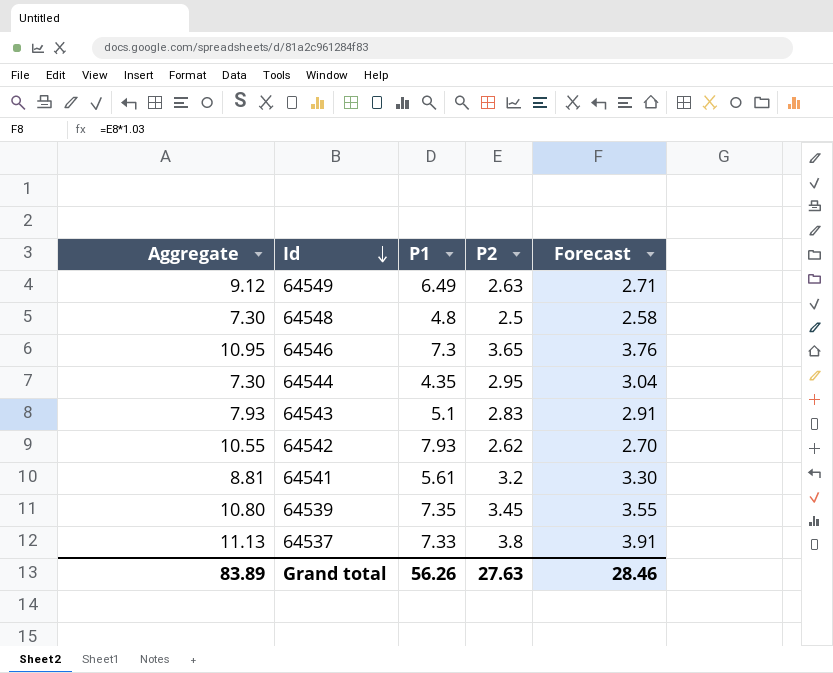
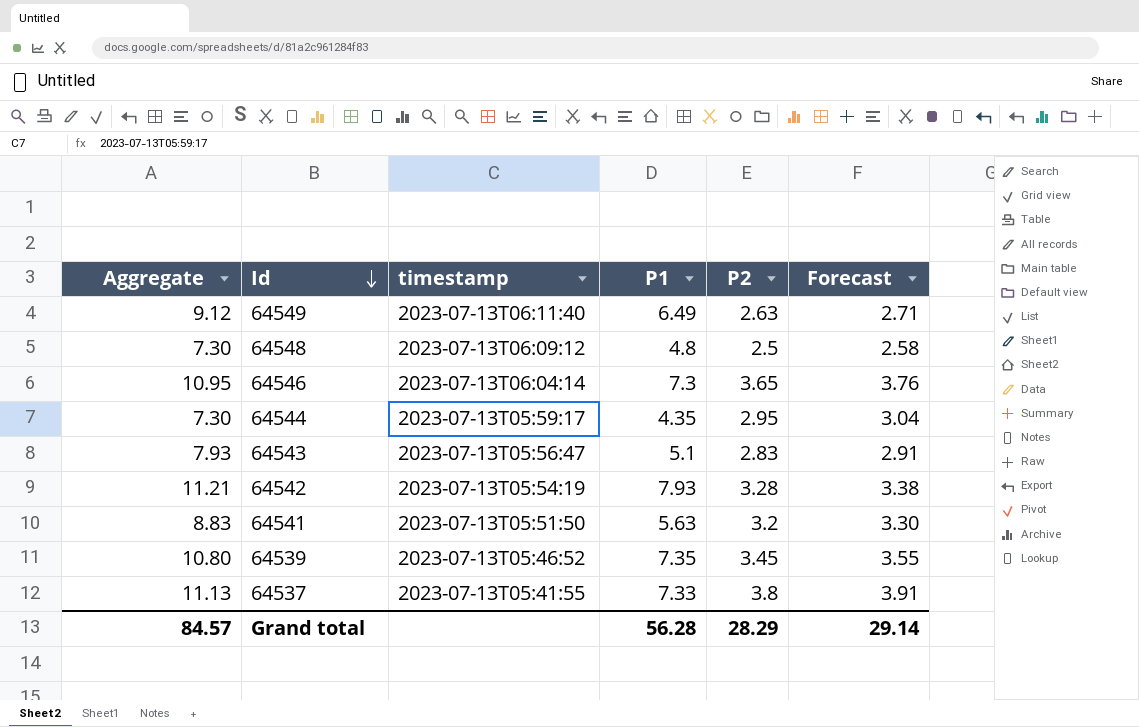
column timestamp | position: none -> 3
64542 | Aggregate: 10.55 -> 11.21
64542 | P2: 2.62 -> 3.28
64542 | Forecast: 2.70 -> 3.38
64541 | Aggregate: 8.81 -> 8.83
64541 | P1: 5.61 -> 5.63
Grand total | Aggregate: 83.89 -> 84.57
Grand total | P1: 56.26 -> 56.28
Grand total | P2: 27.63 -> 28.29
Grand total | Forecast: 28.46 -> 29.14

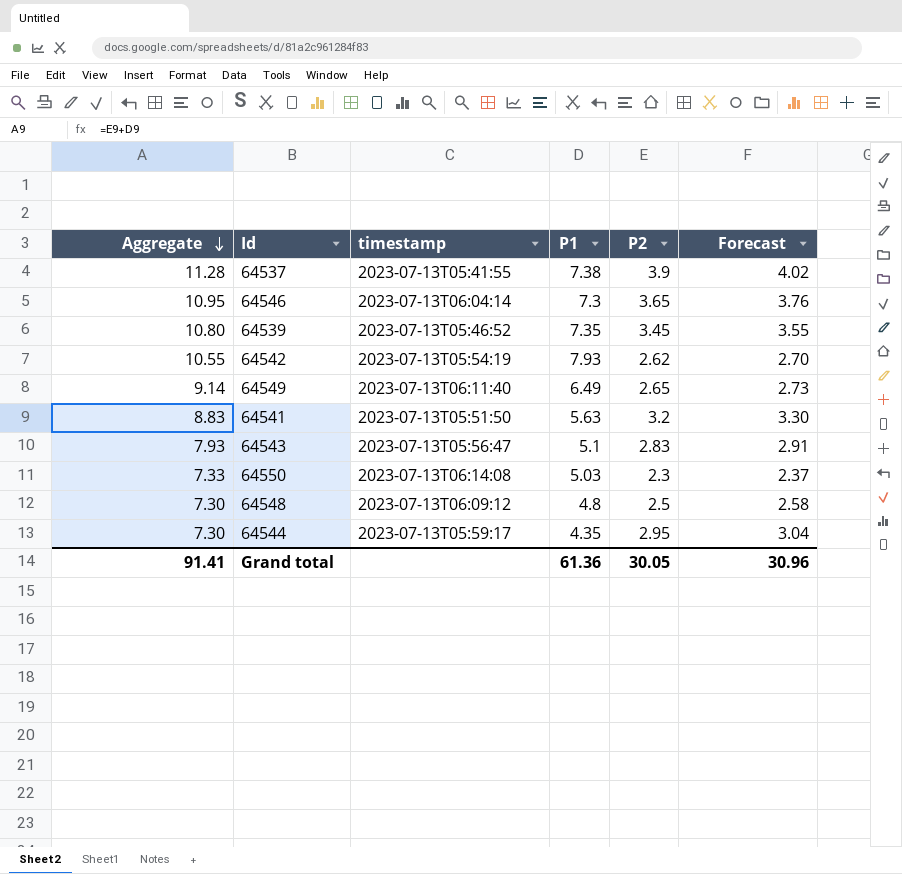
row order: Id descending -> Aggregate descending
64537 | Aggregate: 11.13 -> 11.28
64537 | P1: 7.33 -> 7.38
64537 | P2: 3.8 -> 3.9
64537 | Forecast: 3.91 -> 4.02
64542 | Aggregate: 11.21 -> 10.55
64542 | P2: 3.28 -> 2.62
64542 | Forecast: 3.38 -> 2.70
64549 | Aggregate: 9.12 -> 9.14
64549 | P2: 2.63 -> 2.65
64549 | Forecast: 2.71 -> 2.73
row 64550: none -> 7.33 | 2023-07-13T06:14:08 | 5.03 | 2.3 | 2.37
Grand total | Aggregate: 84.57 -> 91.41
Grand total | P1: 56.28 -> 61.36
Grand total | P2: 28.29 -> 30.05
Grand total | Forecast: 29.14 -> 30.96

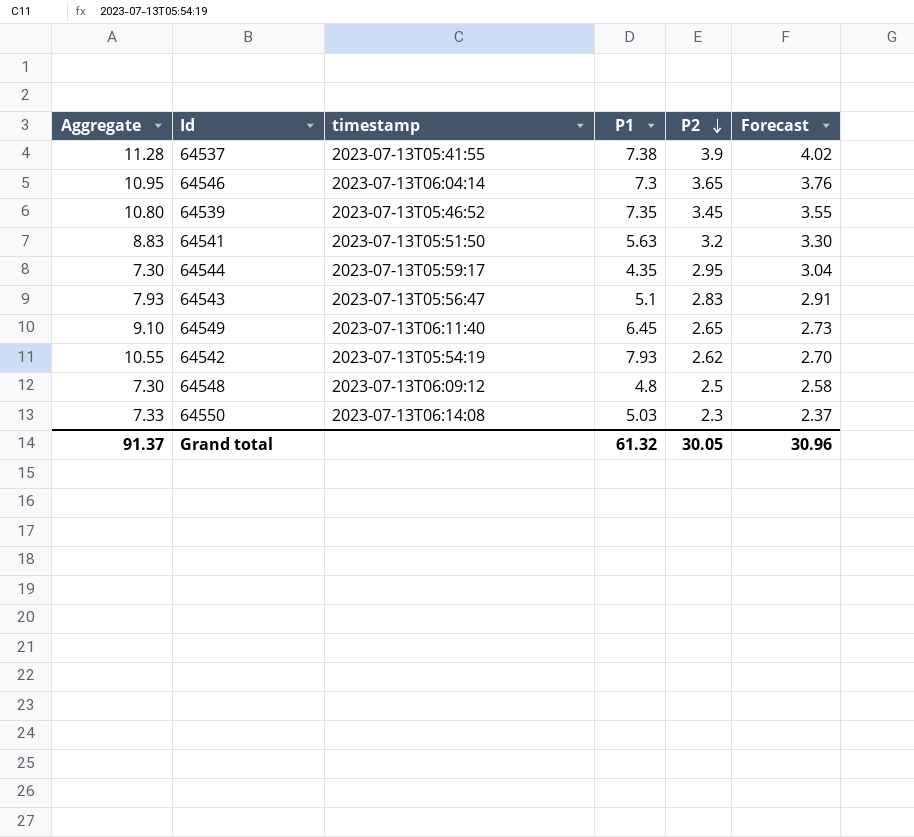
row order: Aggregate descending -> P2 descending
64549 | Aggregate: 9.14 -> 9.10
64549 | P1: 6.49 -> 6.45
Grand total | Aggregate: 91.41 -> 91.37
Grand total | P1: 61.36 -> 61.32

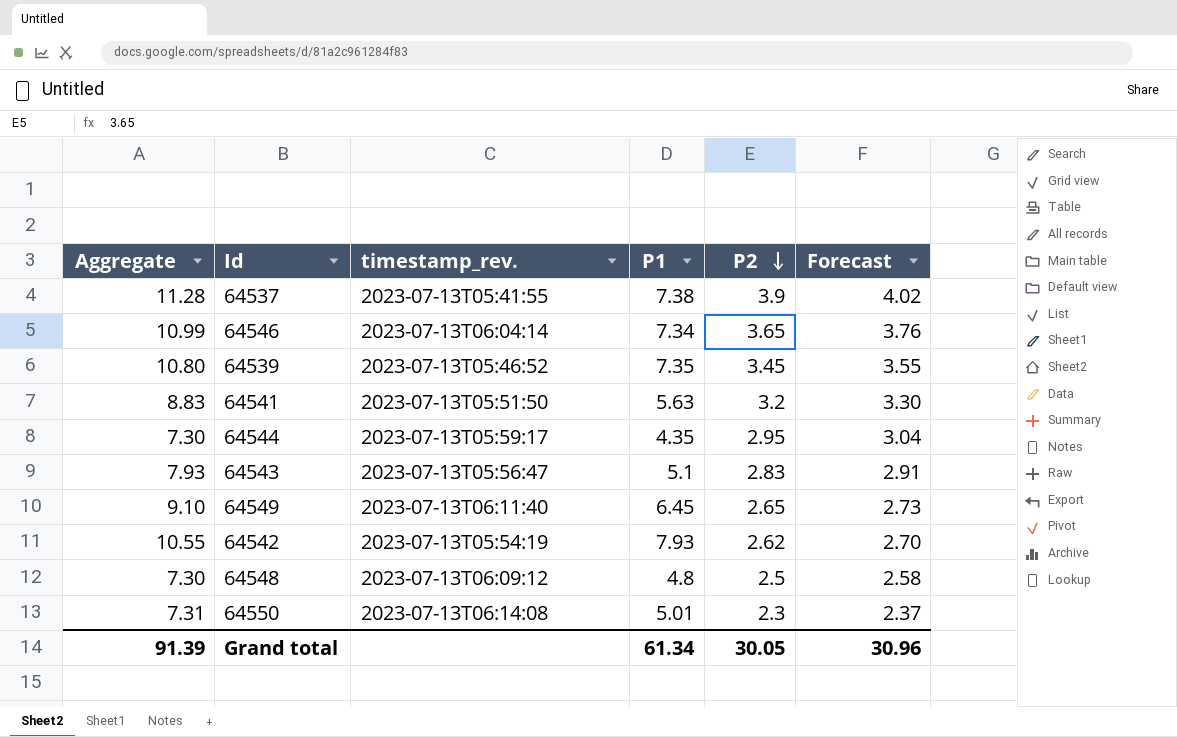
column name: timestamp -> timestamp_rev.
64546 | Aggregate: 10.95 -> 10.99
64546 | P1: 7.3 -> 7.34
64550 | Aggregate: 7.33 -> 7.31
64550 | P1: 5.03 -> 5.01
Grand total | Aggregate: 91.37 -> 91.39
Grand total | P1: 61.32 -> 61.34

